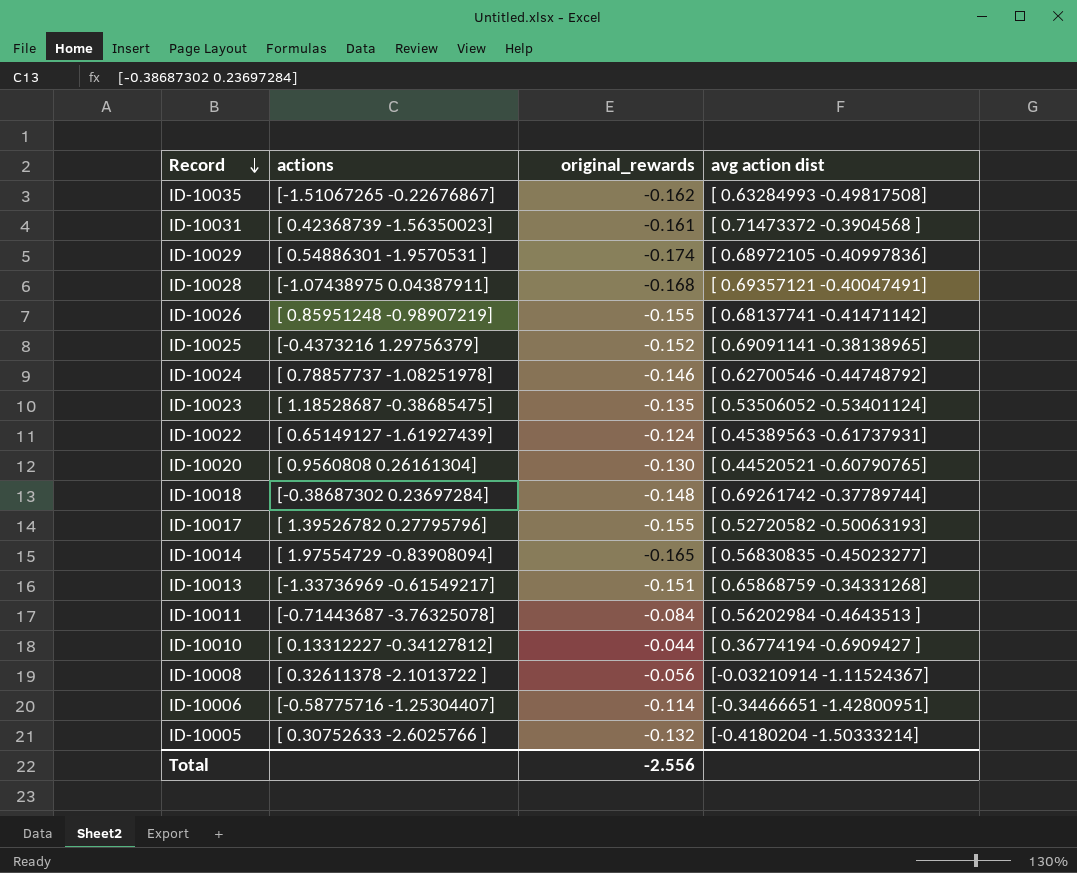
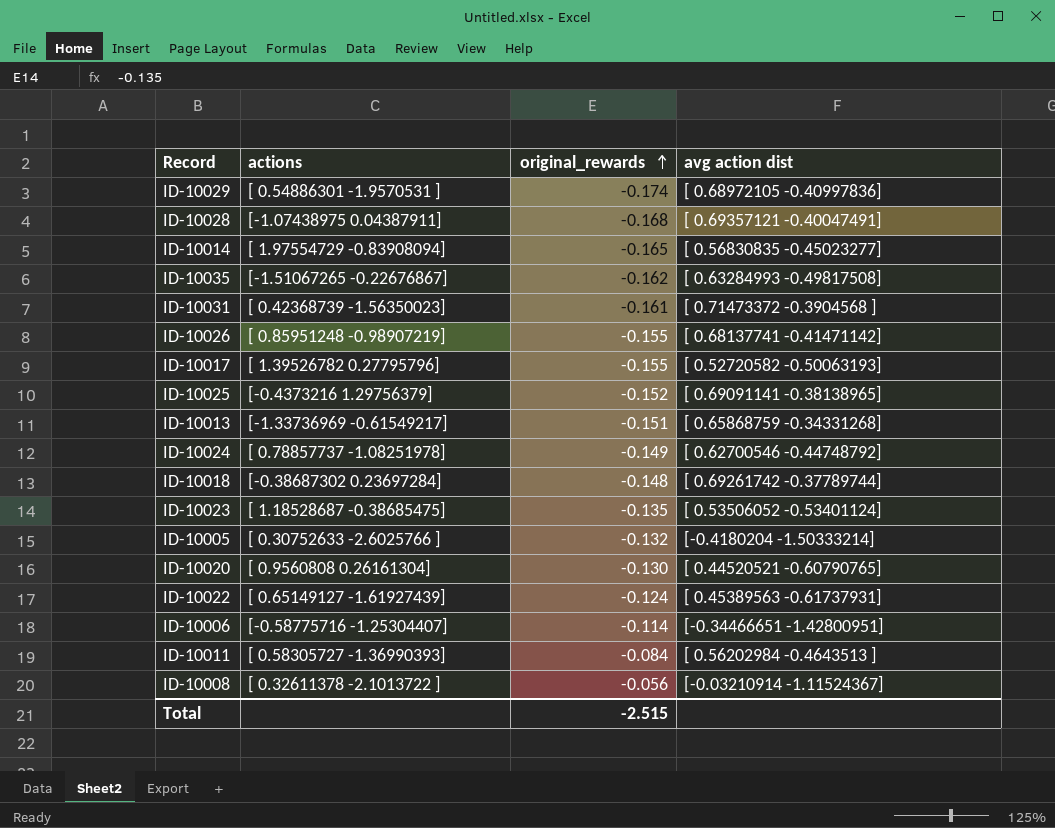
row order: Record descending -> original_rewards ascending
row ID-10010: [ 0.13312227 -0.34127812] | -0.044 | [ 0.36774194 -0.6909427 ] -> none
ID-10024 | original_rewards: -0.146 -> -0.149
ID-10011 | actions: [-0.71443687 -3.76325078] -> [ 0.58305727 -1.36990393]
Total | original_rewards: -2.556 -> -2.515

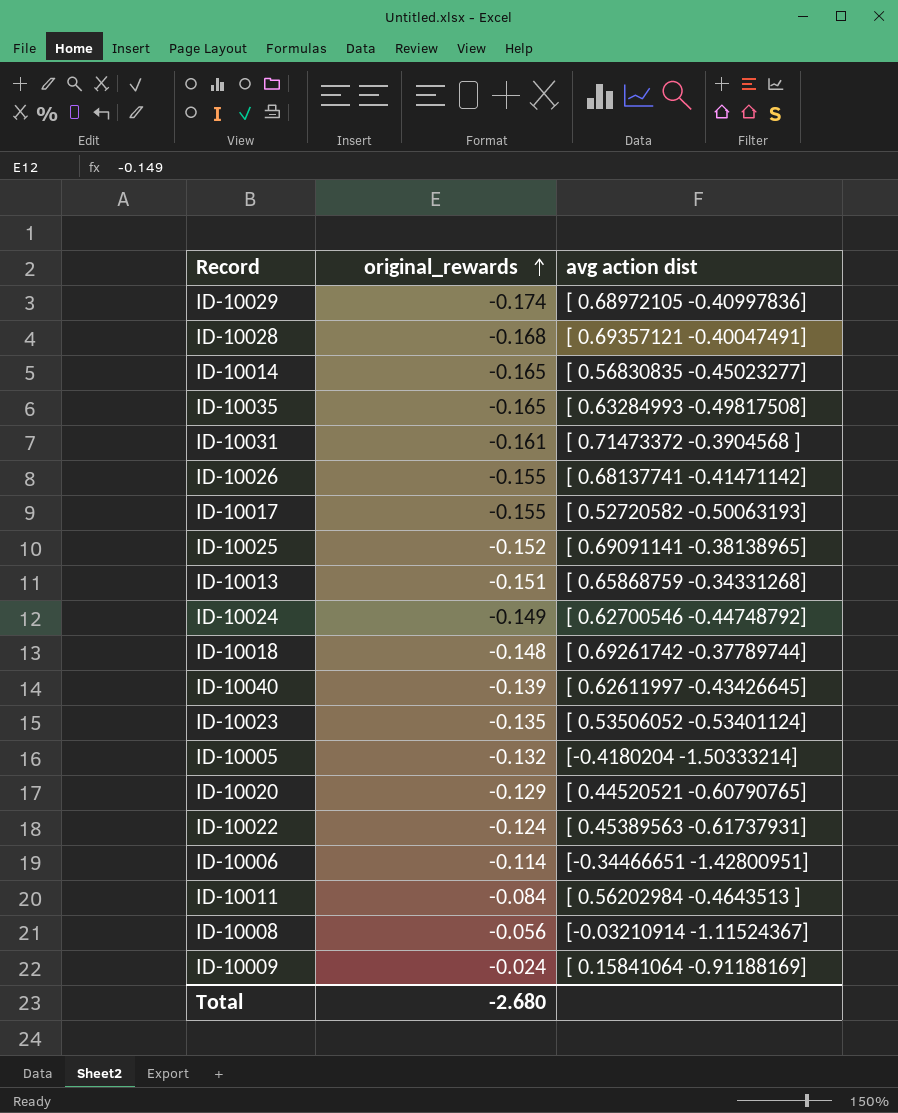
column actions | position: 2 -> none
ID-10035 | original_rewards: -0.162 -> -0.165
row ID-10040: none -> -0.139 | [ 0.62611997 -0.43426645]
ID-10020 | original_rewards: -0.130 -> -0.129
row ID-10009: none -> -0.024 | [ 0.15841064 -0.91188169]
Total | original_rewards: -2.515 -> -2.680

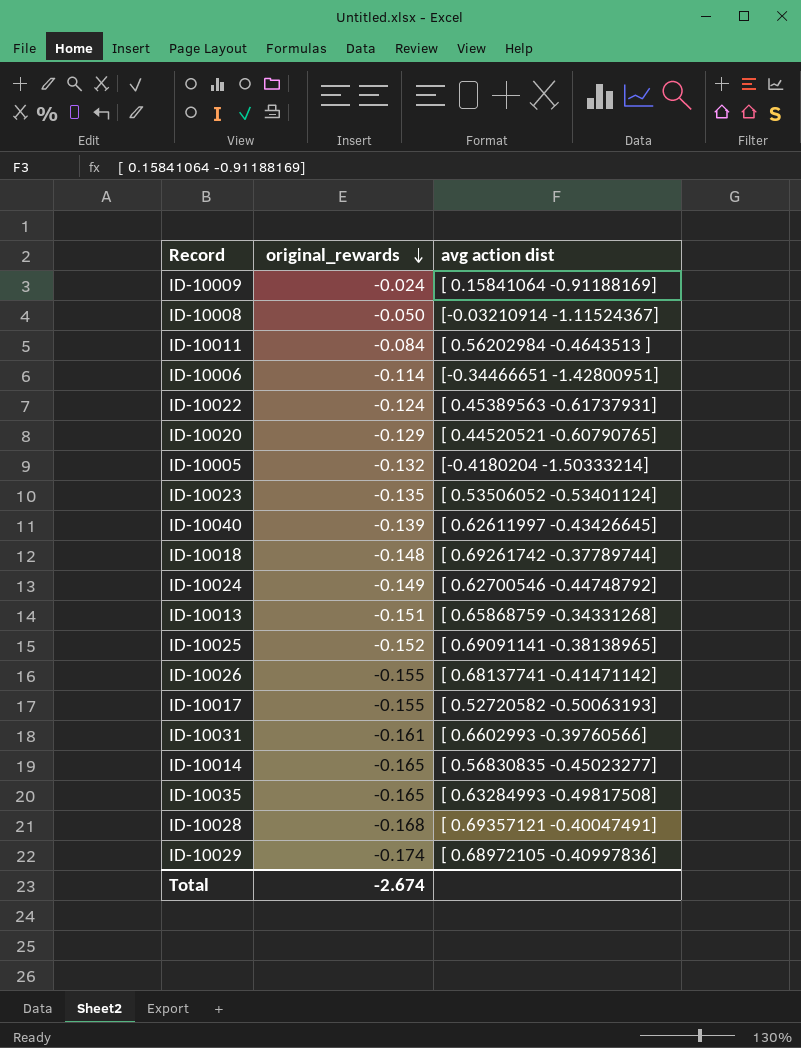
row order: original_rewards ascending -> original_rewards descending
ID-10008 | original_rewards: -0.056 -> -0.050
ID-10031 | avg action dist: [ 0.71473372 -0.3904568 ] -> [ 0.6602993 -0.39760566]
Total | original_rewards: -2.680 -> -2.674

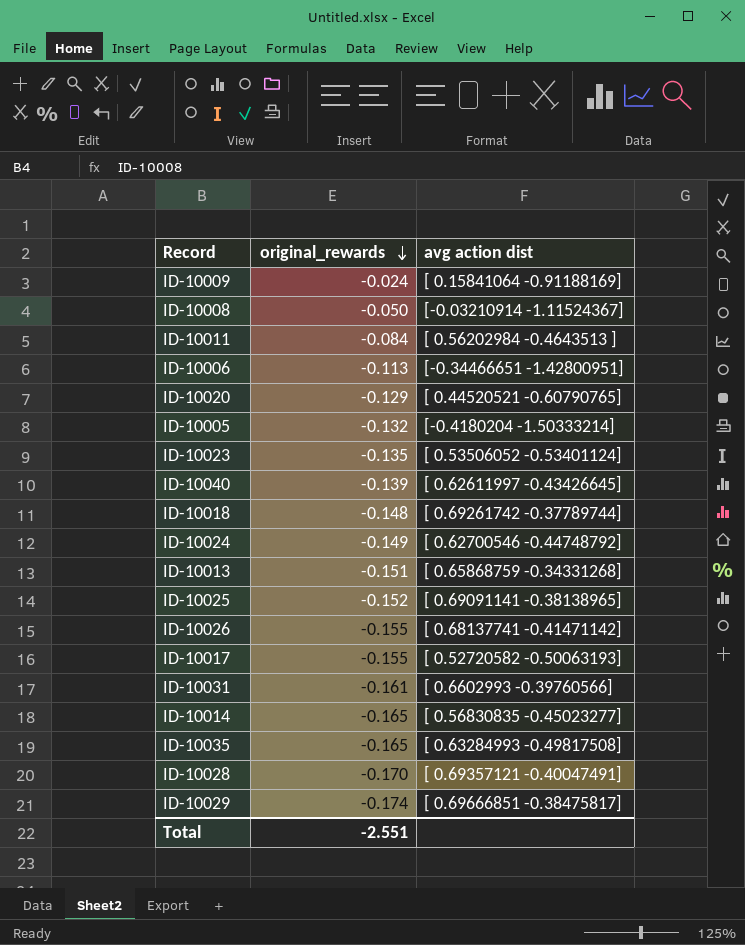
row ID-10022: -0.124 | [ 0.45389563 -0.61737931] -> none
ID-10006 | original_rewards: -0.114 -> -0.113
ID-10028 | original_rewards: -0.168 -> -0.170
ID-10029 | avg action dist: [ 0.68972105 -0.40997836] -> [ 0.69666851 -0.38475817]
Total | original_rewards: -2.674 -> -2.551

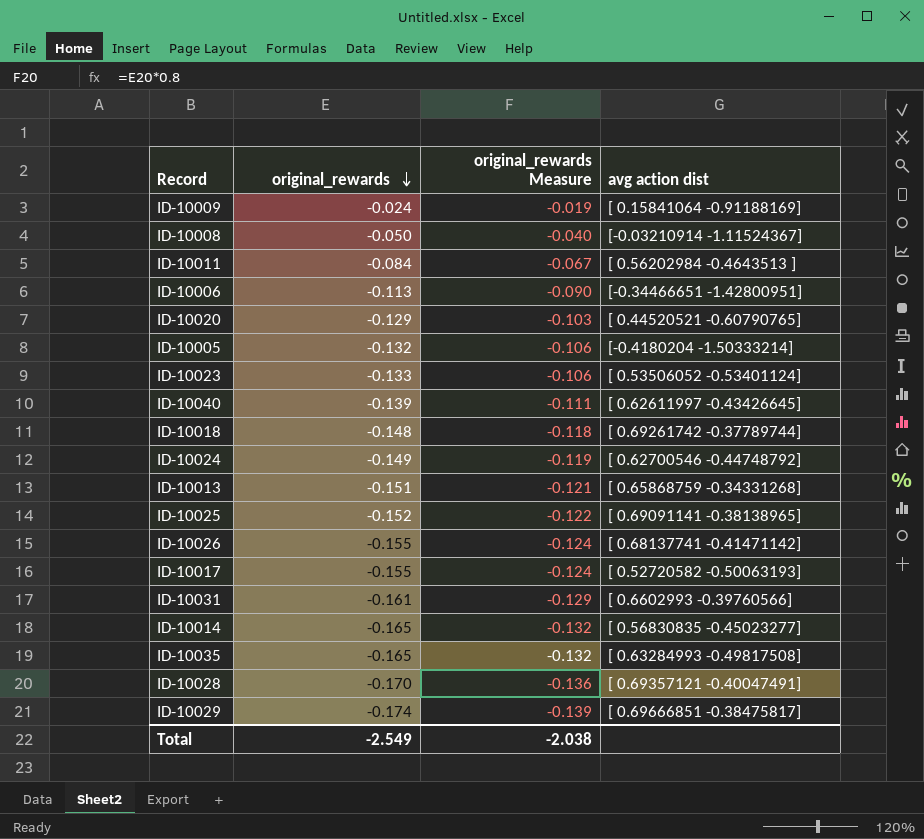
column original_rewards Measure | formula: none -> [original_rewards] * 0.8
ID-10023 | original_rewards: -0.135 -> -0.133
Total | original_rewards: -2.551 -> -2.549

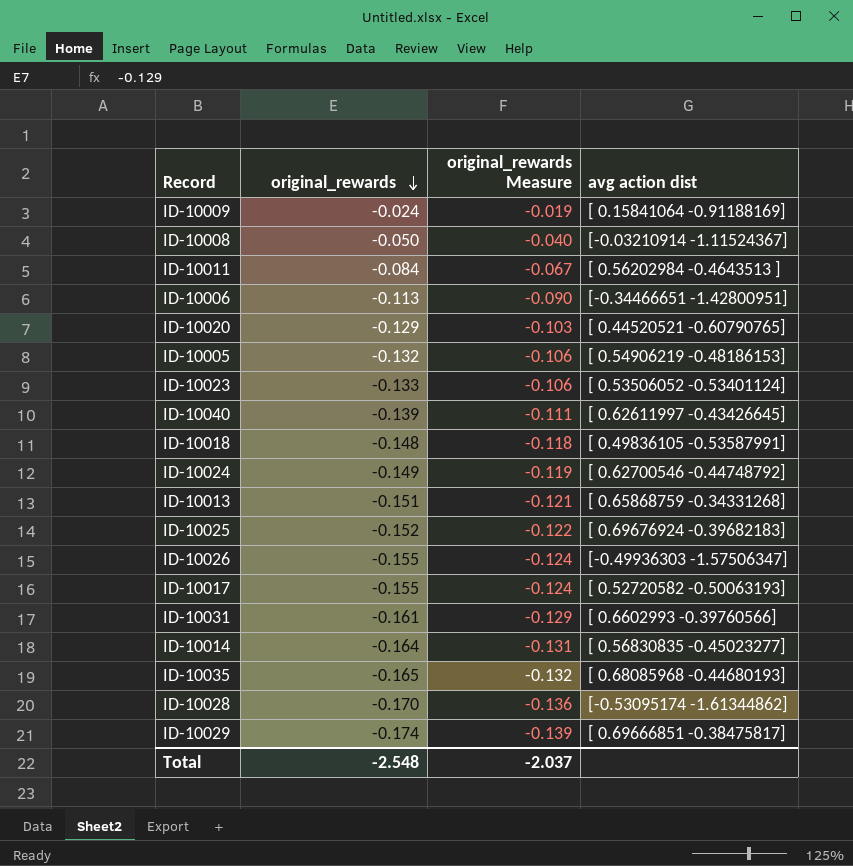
ID-10005 | avg action dist: [-0.4180204 -1.50333214] -> [ 0.54906219 -0.48186153]
ID-10018 | avg action dist: [ 0.69261742 -0.37789744] -> [ 0.49836105 -0.53587991]
ID-10025 | avg action dist: [ 0.69091141 -0.38138965] -> [ 0.69676924 -0.39682183]
ID-10026 | avg action dist: [ 0.68137741 -0.41471142] -> [-0.49936303 -1.57506347]
ID-10014 | original_rewards: -0.165 -> -0.164
ID-10014 | original_rewards Measure: -0.132 -> -0.131
ID-10035 | avg action dist: [ 0.63284993 -0.49817508] -> [ 0.68085968 -0.44680193]
ID-10028 | avg action dist: [ 0.69357121 -0.40047491] -> [-0.53095174 -1.61344862]
Total | original_rewards: -2.549 -> -2.548
Total | original_rewards Measure: -2.038 -> -2.037

